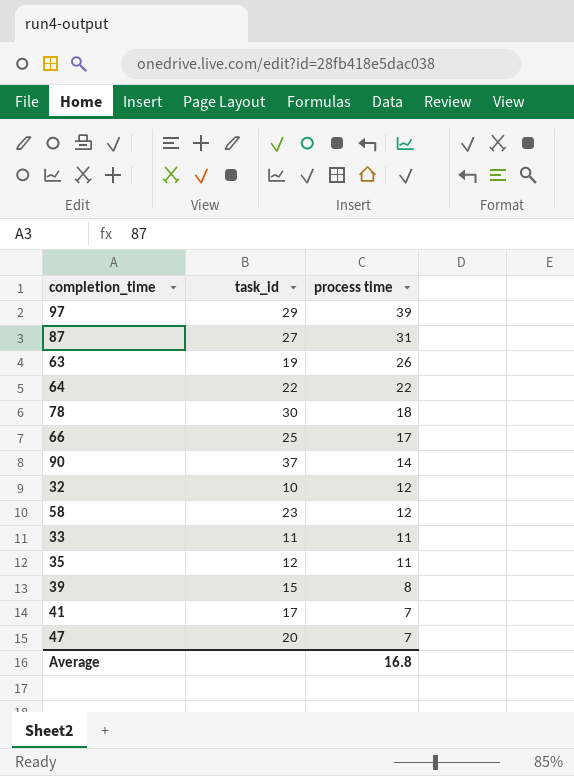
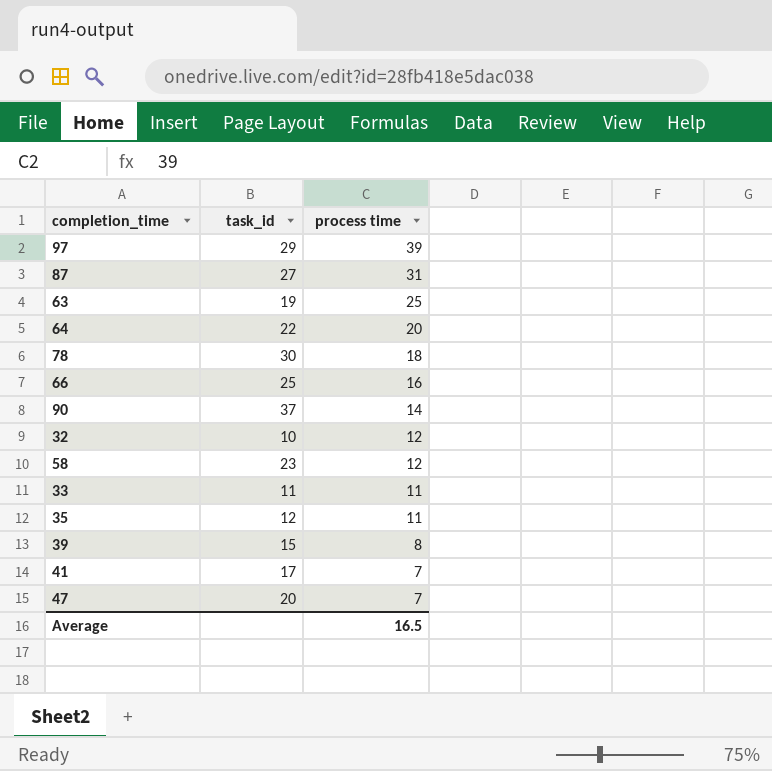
63 | process time: 26 -> 25
64 | process time: 22 -> 20
66 | process time: 17 -> 16
Average | process time: 16.8 -> 16.5

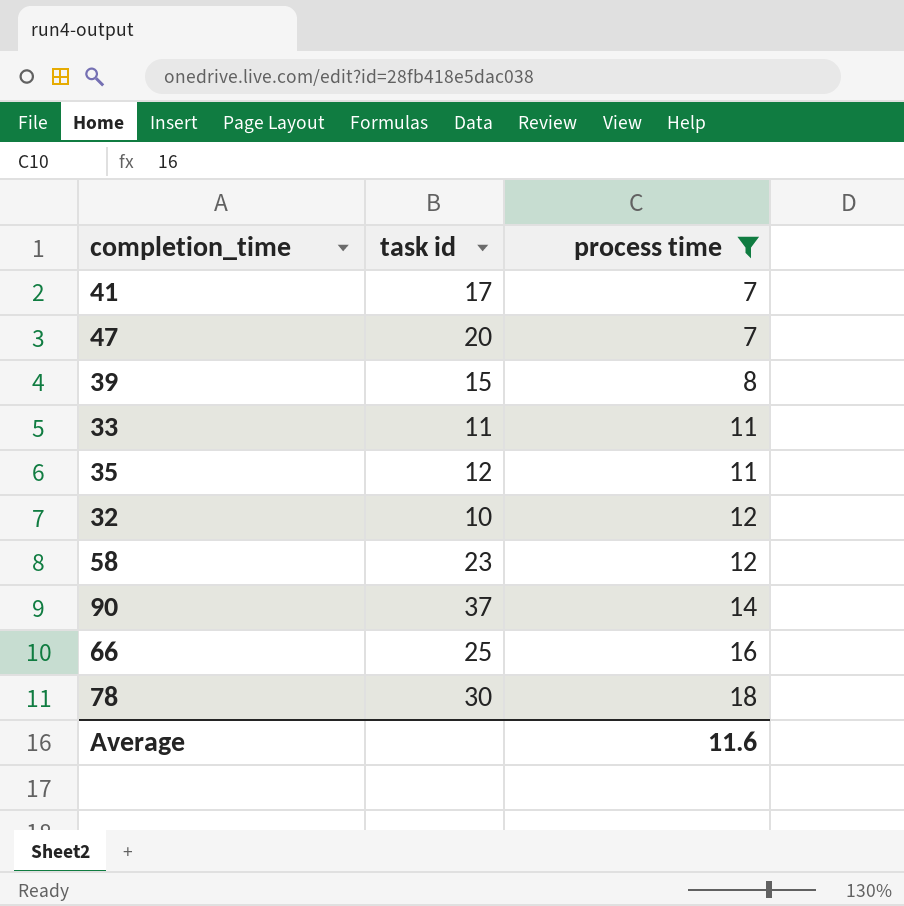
filter: none -> process time <= 18
row order: process time descending -> process time ascending
column name: task_id -> task id
Average | process time: 16.5 -> 11.6

